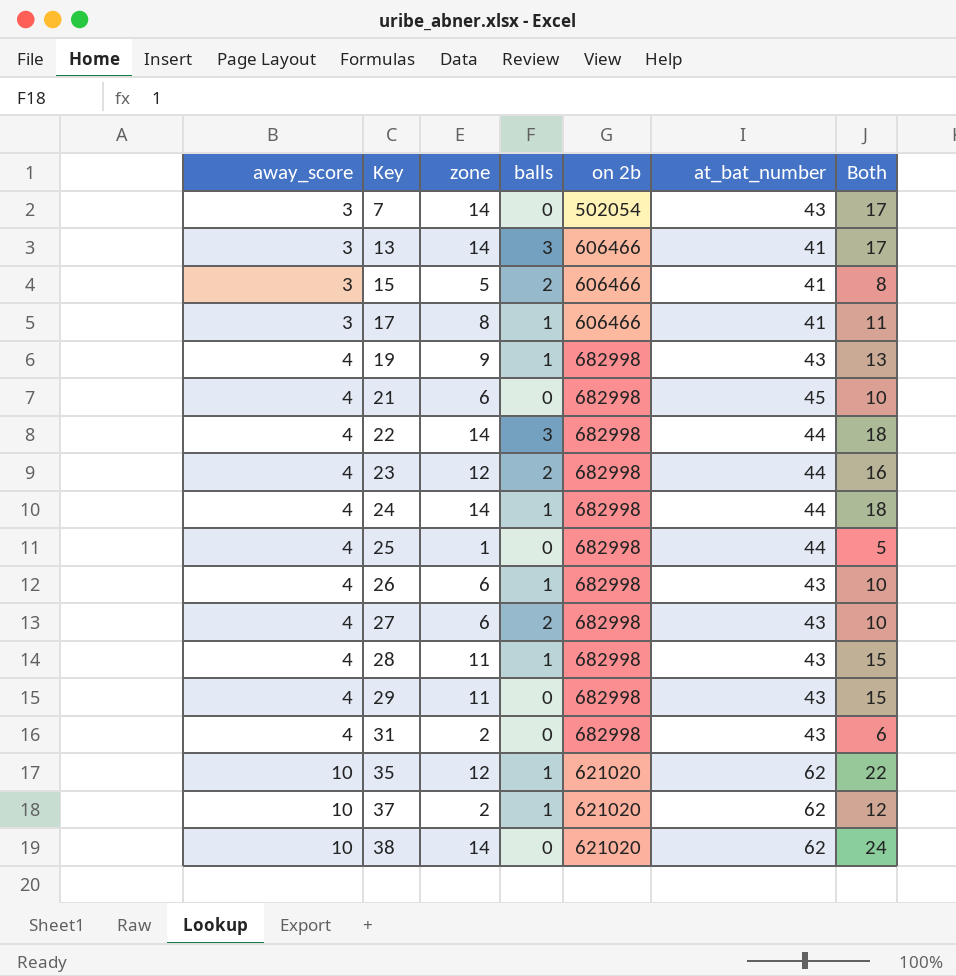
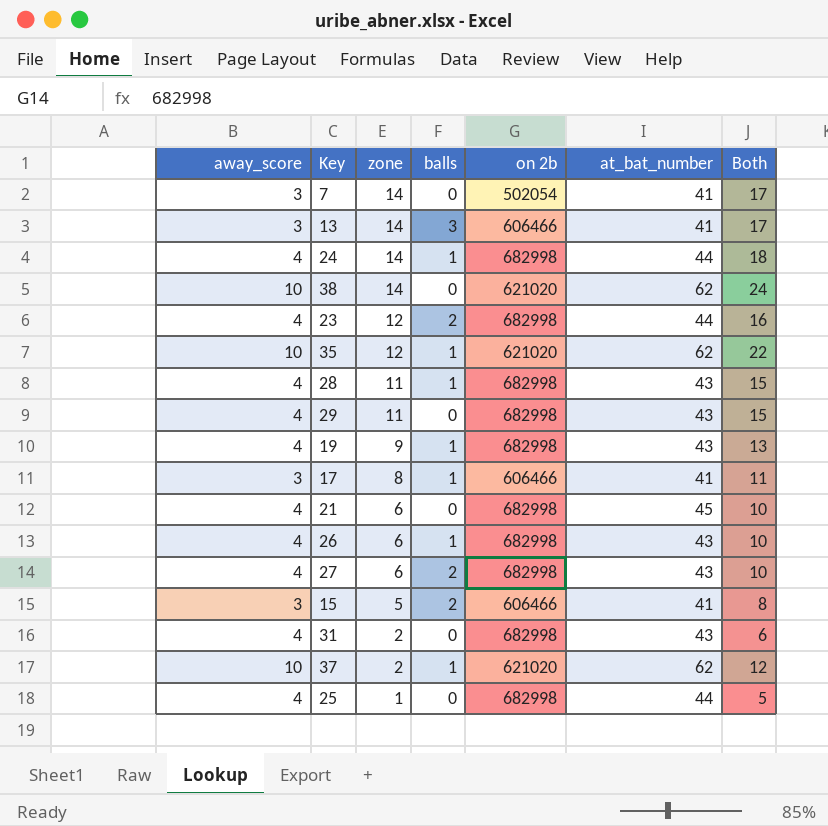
row order: away_score ascending -> zone descending
row 22: 4 | 14 | 3 | 682998 | 44 | 18 -> none
7 | at_bat_number: 43 -> 41

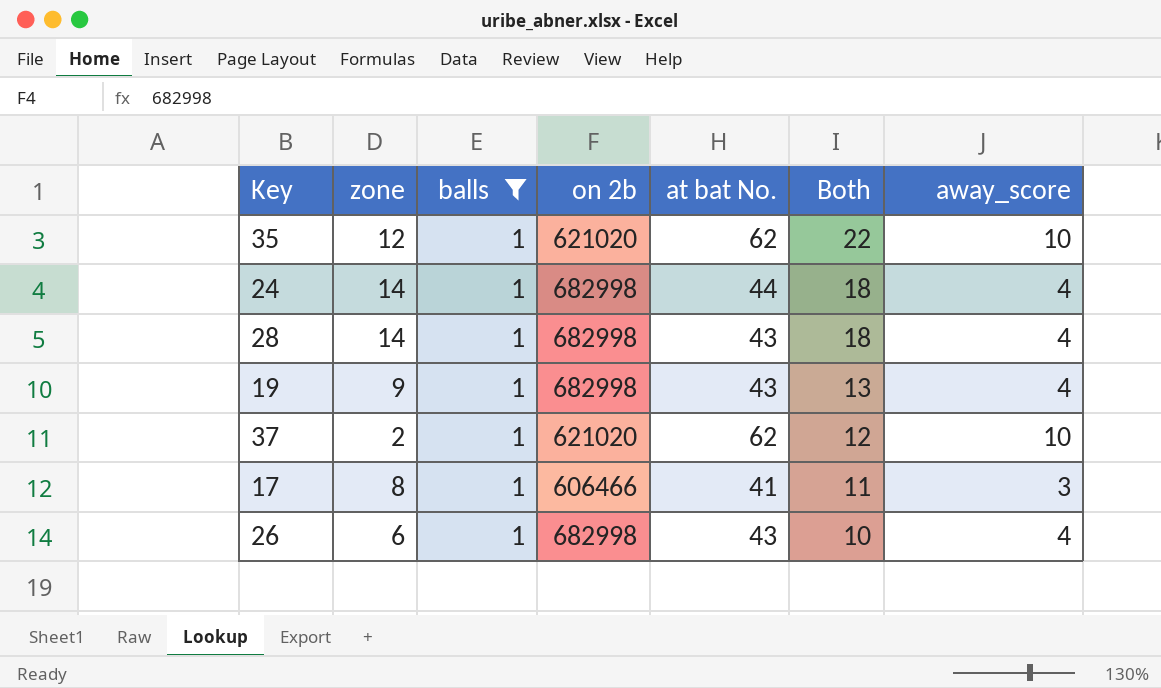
filter: none -> balls = 1
row order: zone descending -> Both descending
column name: at_bat_number -> at bat No.
column away_score | position: 1 -> 7
28 | zone: 11 -> 14
28 | Both: 15 -> 18

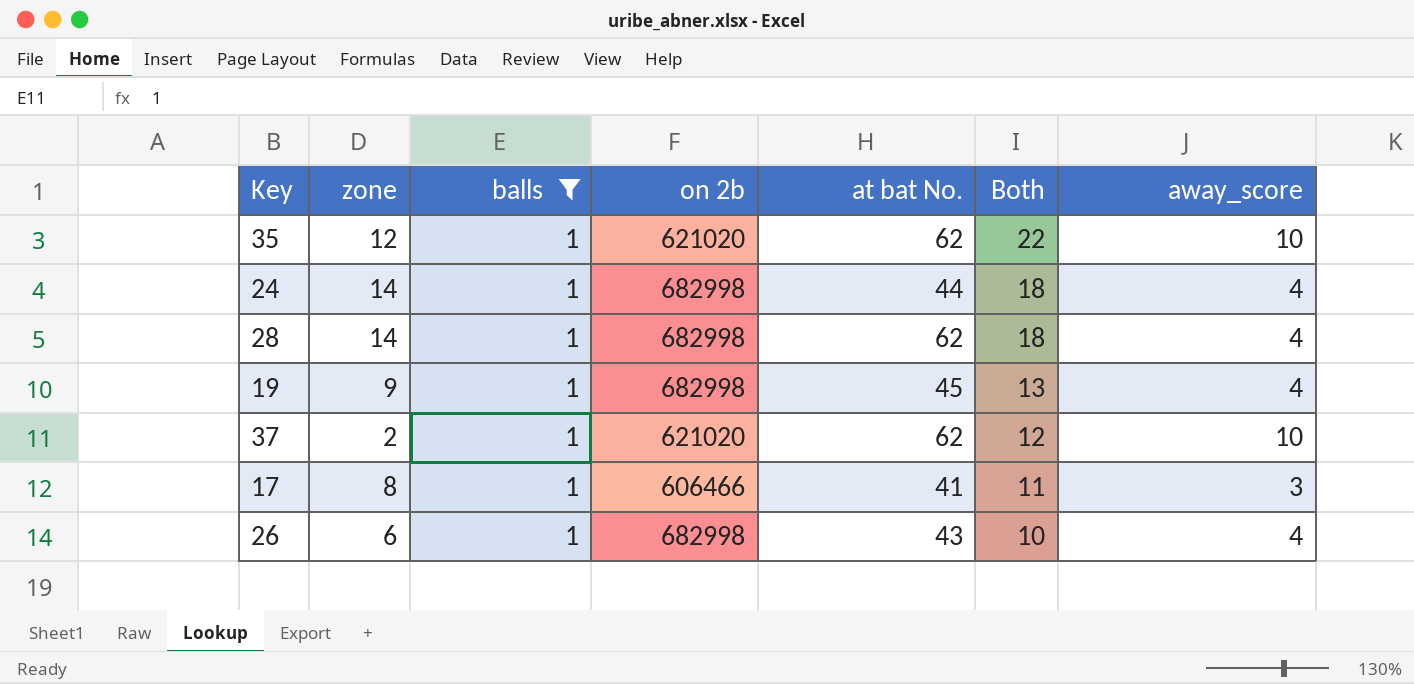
28 | at bat No.: 43 -> 62
19 | at bat No.: 43 -> 45

